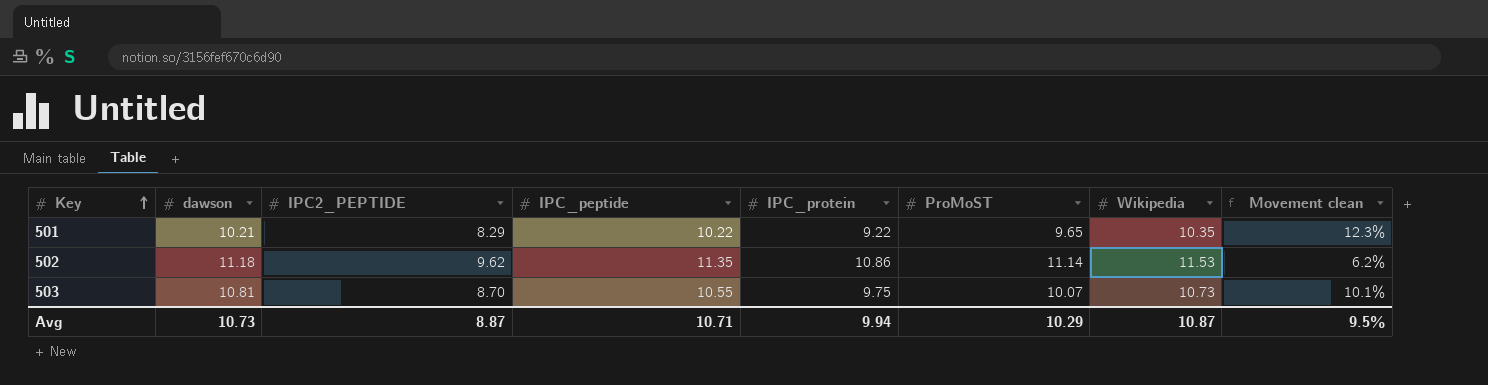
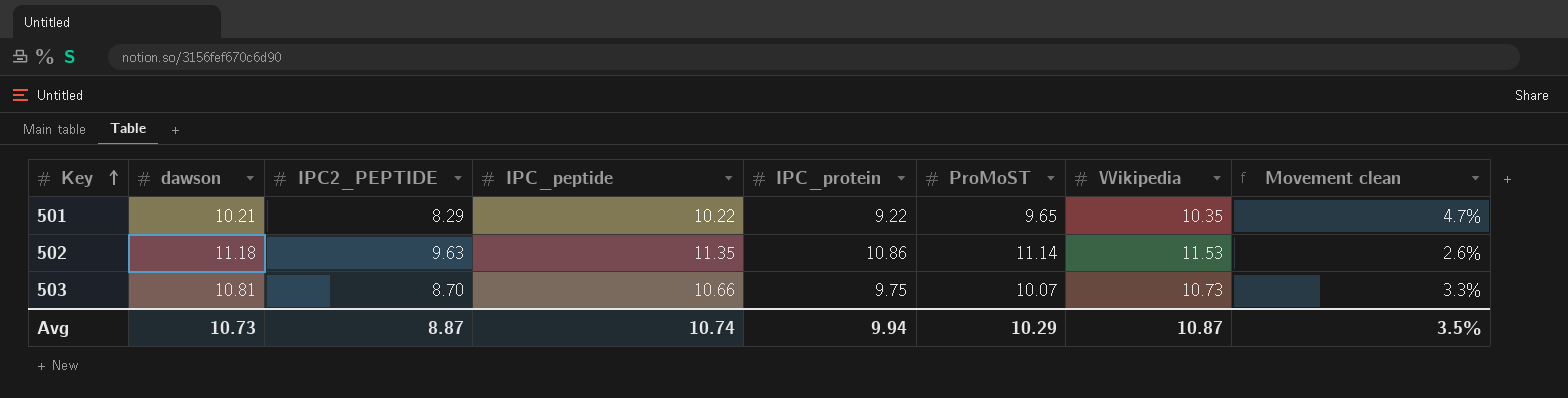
column Movement clean | formula: ([Wikipedia] - [IPC_protein]) / [IPC_protein] -> ([ProMoST] - [IPC_protein]) / [IPC_protein]
502 | IPC2_PEPTIDE: 9.62 -> 9.63
503 | IPC_peptide: 10.55 -> 10.66
Avg | IPC_peptide: 10.71 -> 10.74
Avg | Movement clean: 9.5% -> 3.5%

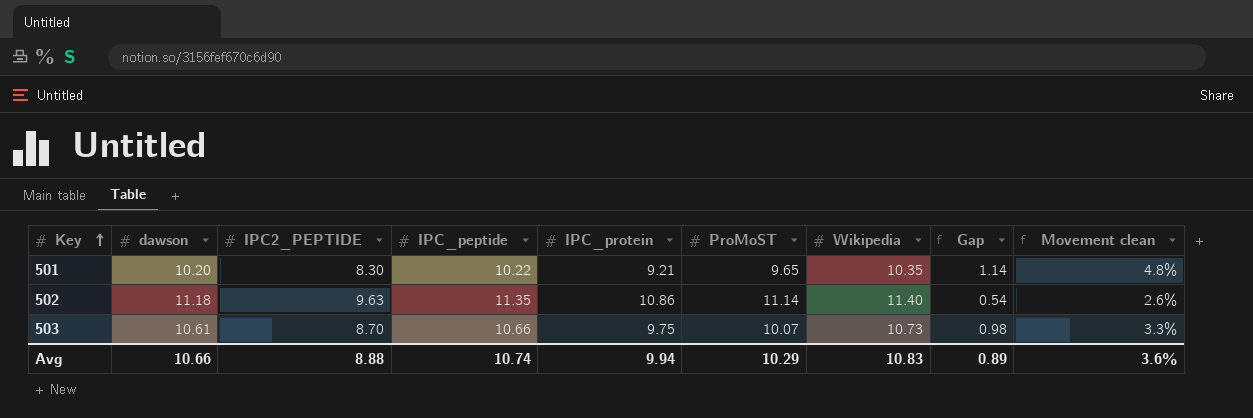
column Gap | formula: none -> [Wikipedia] - [IPC_protein]
501 | dawson: 10.21 -> 10.20
501 | IPC2_PEPTIDE: 8.29 -> 8.30
501 | IPC_protein: 9.22 -> 9.21
501 | Movement clean: 4.7% -> 4.8%
502 | Wikipedia: 11.53 -> 11.40
503 | dawson: 10.81 -> 10.61
Avg | dawson: 10.73 -> 10.66
Avg | IPC2_PEPTIDE: 8.87 -> 8.88
Avg | Wikipedia: 10.87 -> 10.83
Avg | Movement clean: 3.5% -> 3.6%

